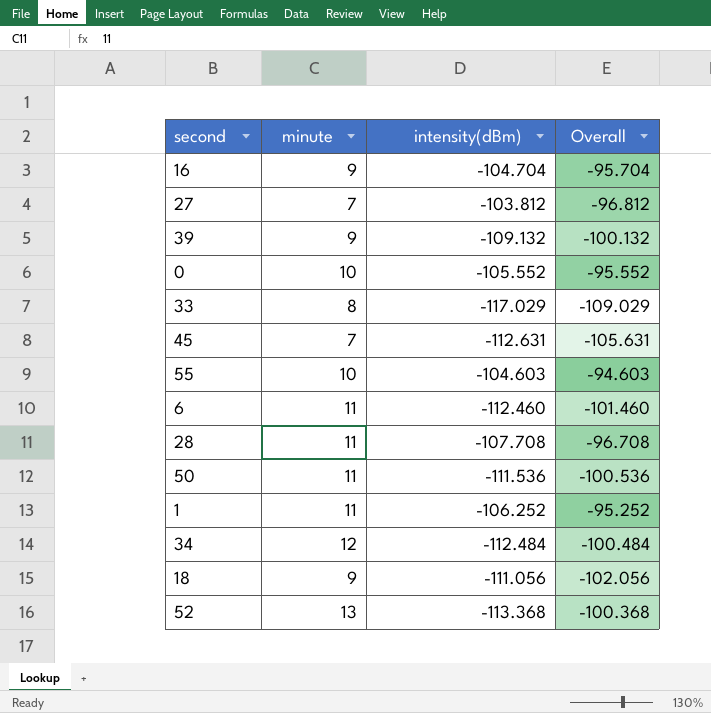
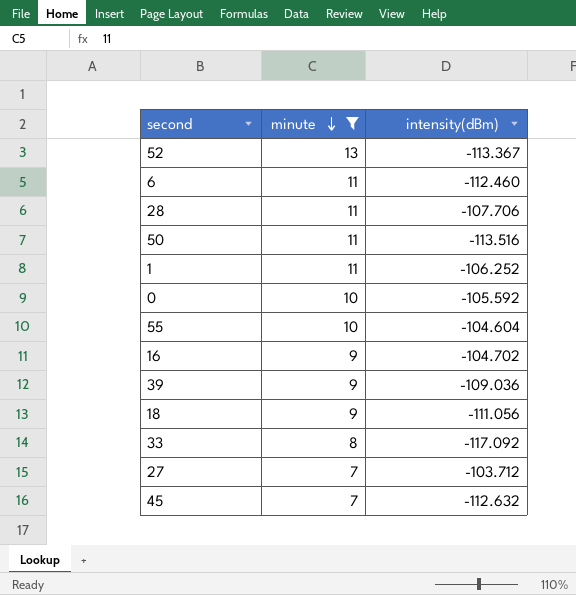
filter: none -> minute != 12
row order: none -> minute descending
column Overall | formula: [minute] + [intensity(dBm)] -> none
52 | intensity(dBm): -113.368 -> -113.367
28 | intensity(dBm): -107.708 -> -107.706
50 | intensity(dBm): -111.536 -> -113.516
0 | intensity(dBm): -105.552 -> -105.592
55 | intensity(dBm): -104.603 -> -104.604
16 | intensity(dBm): -104.704 -> -104.702
39 | intensity(dBm): -109.132 -> -109.036
33 | intensity(dBm): -117.029 -> -117.092
27 | intensity(dBm): -103.812 -> -103.712
45 | intensity(dBm): -112.631 -> -112.632

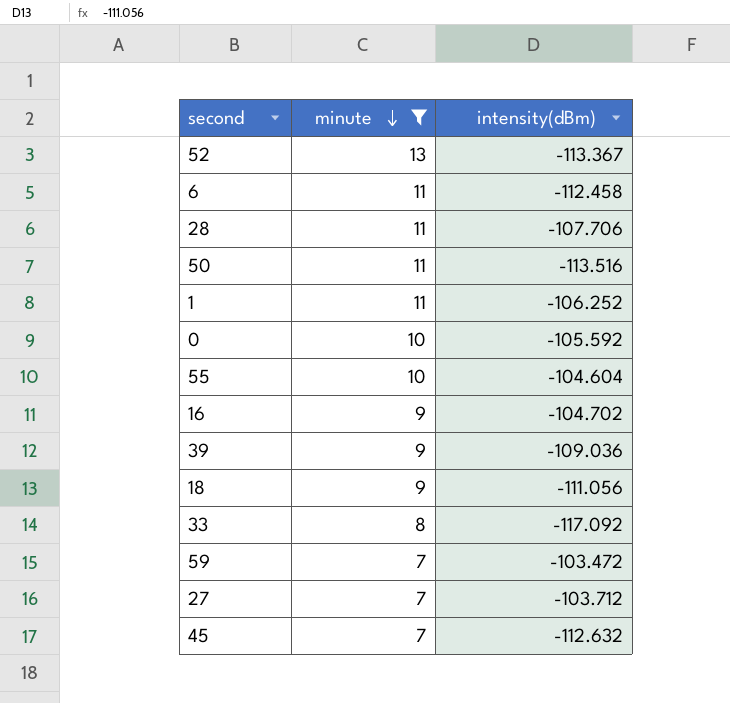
6 | intensity(dBm): -112.460 -> -112.458
row 59: none -> 7 | -103.472

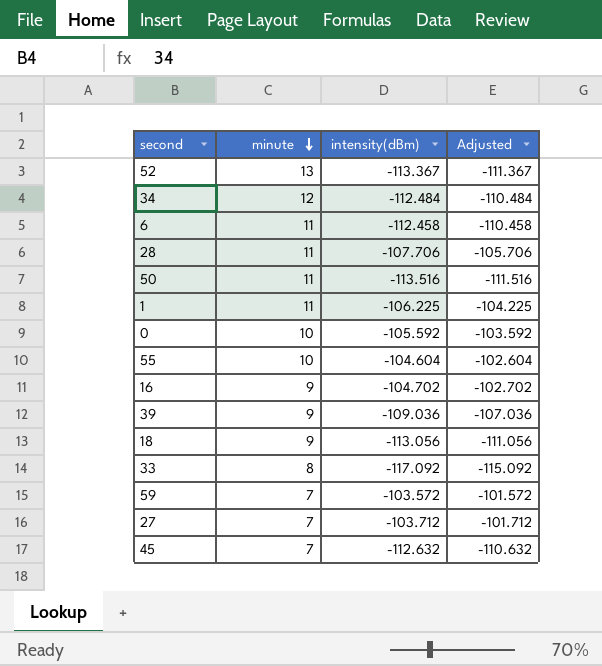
filter: minute != 12 -> none
column Adjusted | formula: none -> [intensity(dBm)] + 2
1 | intensity(dBm): -106.252 -> -106.225
18 | intensity(dBm): -111.056 -> -113.056
59 | intensity(dBm): -103.472 -> -103.572

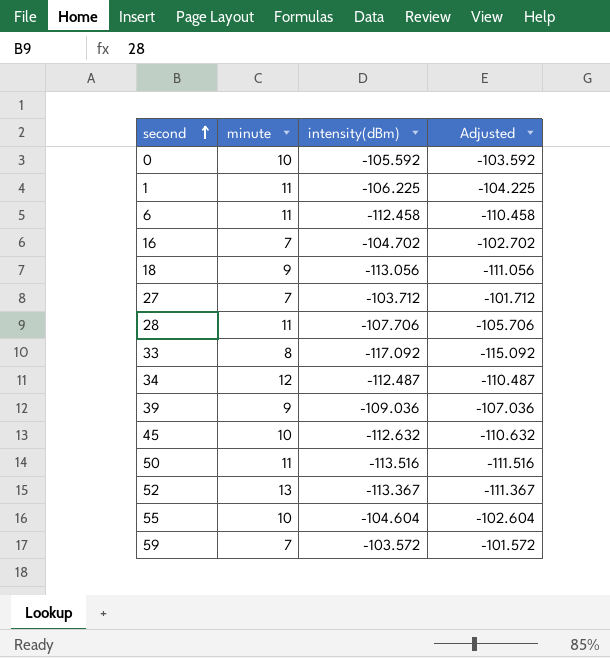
row order: minute descending -> second ascending
16 | minute: 9 -> 7
34 | intensity(dBm): -112.484 -> -112.487
34 | Adjusted: -110.484 -> -110.487
45 | minute: 7 -> 10

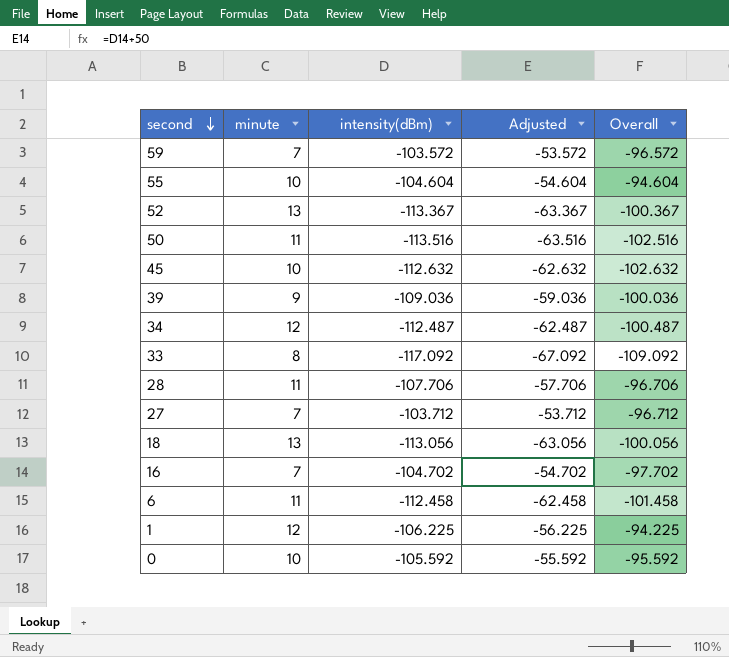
row order: second ascending -> second descending
column Adjusted | formula: [intensity(dBm)] + 2 -> [intensity(dBm)] + 50
column Overall | formula: none -> [minute] + [intensity(dBm)]
18 | minute: 9 -> 13
1 | minute: 11 -> 12

